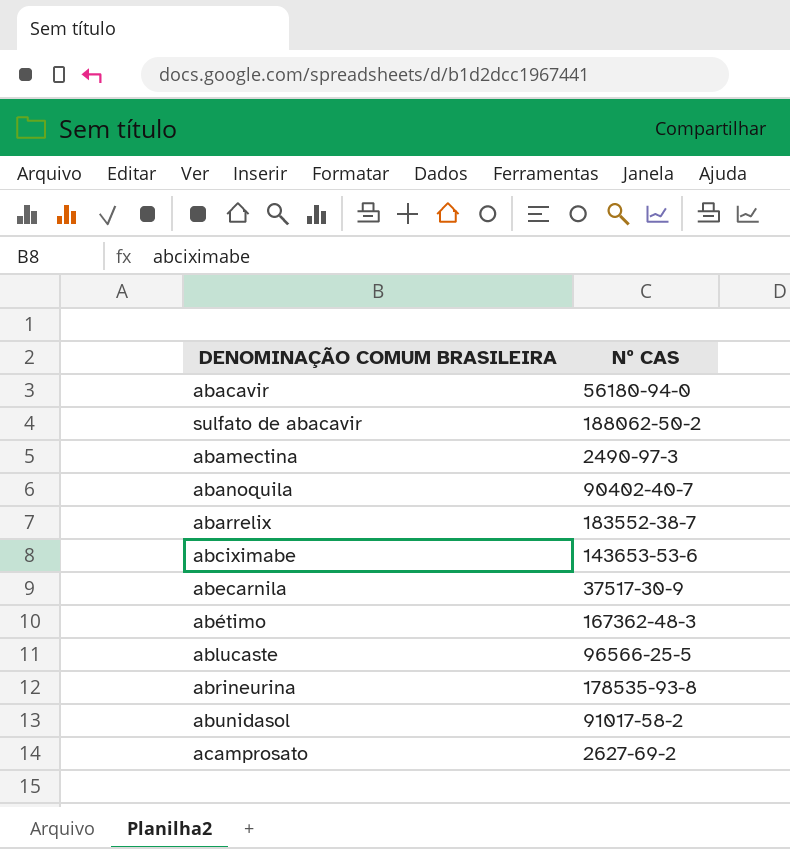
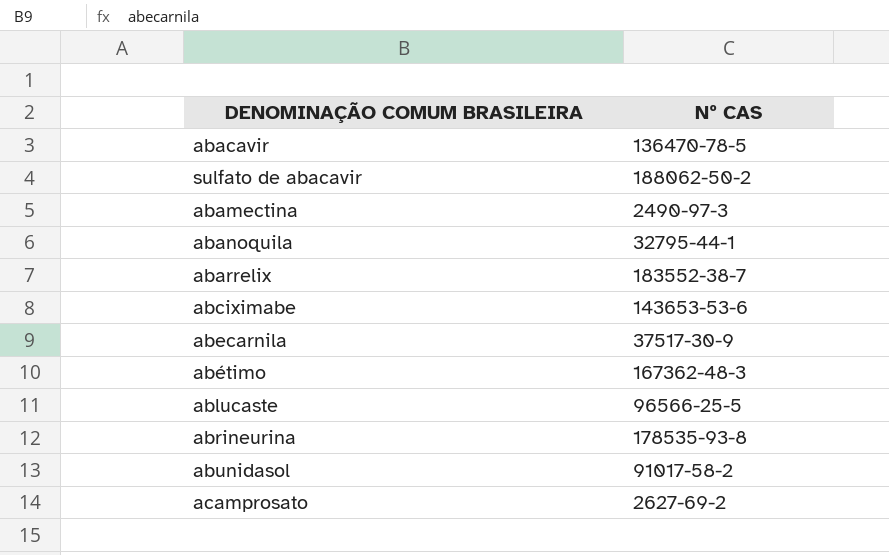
abacavir | Nº CAS: 56180-94-0 -> 136470-78-5
abanoquila | Nº CAS: 90402-40-7 -> 32795-44-1

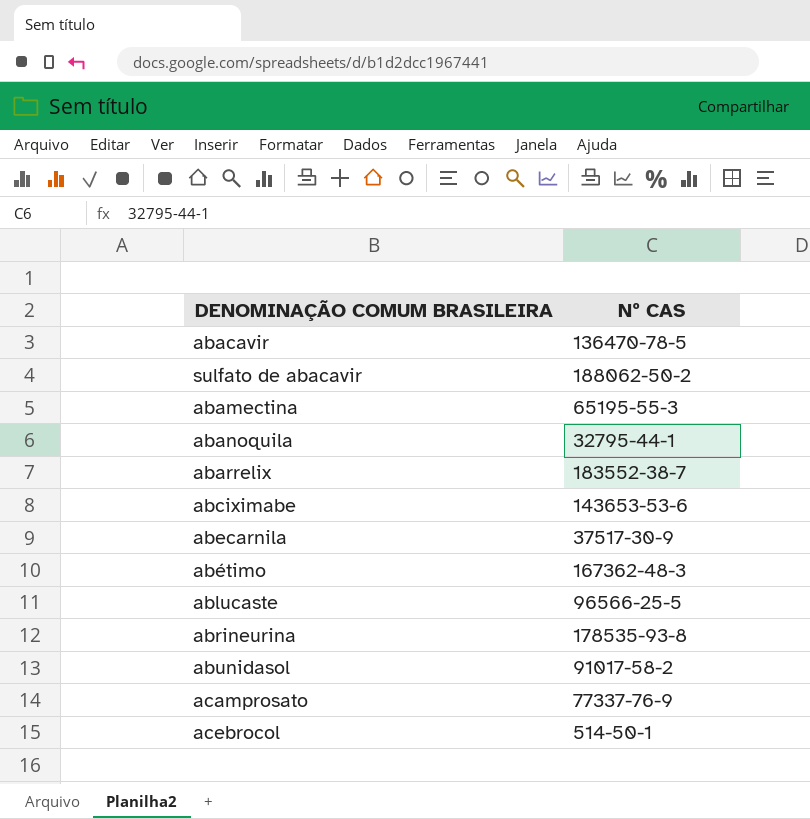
abamectina | Nº CAS: 2490-97-3 -> 65195-55-3
acamprosato | Nº CAS: 2627-69-2 -> 77337-76-9
row acebrocol: none -> 514-50-1

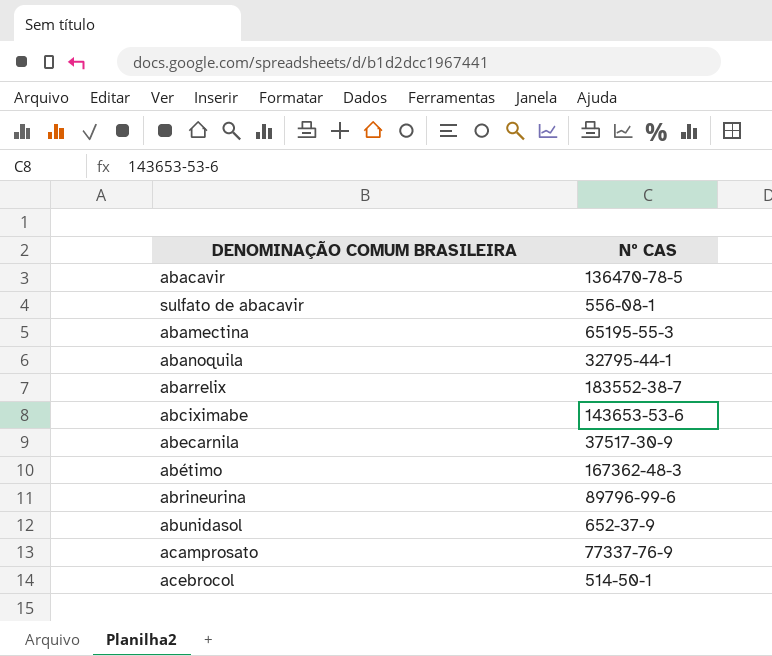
row ablucaste: 96566-25-5 -> none
sulfato de abacavir | Nº CAS: 188062-50-2 -> 556-08-1
abrineurina | Nº CAS: 178535-93-8 -> 89796-99-6
abunidasol | Nº CAS: 91017-58-2 -> 652-37-9

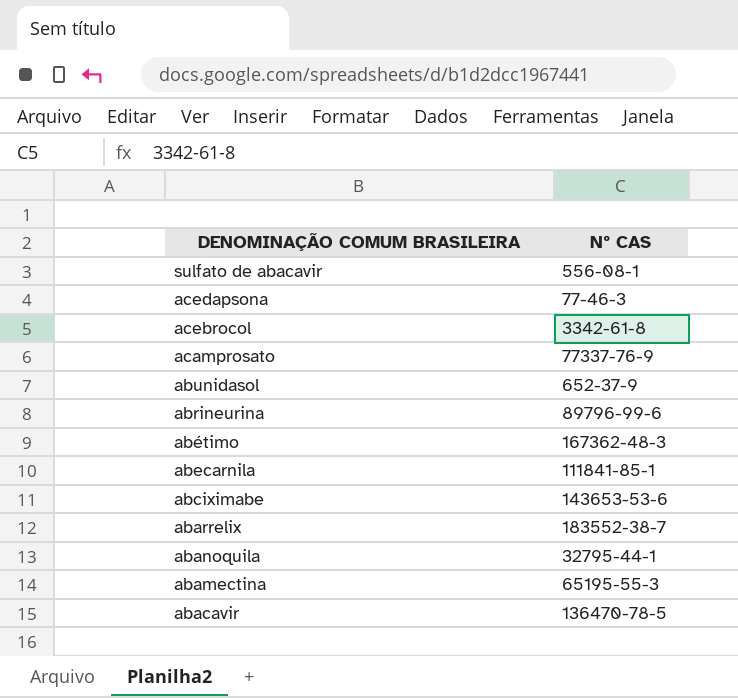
row order: none -> DENOMINAÇÃO COMUM BRASILEIRA descending
row acedapsona: none -> 77-46-3
acebrocol | Nº CAS: 514-50-1 -> 3342-61-8
abecarnila | Nº CAS: 37517-30-9 -> 111841-85-1

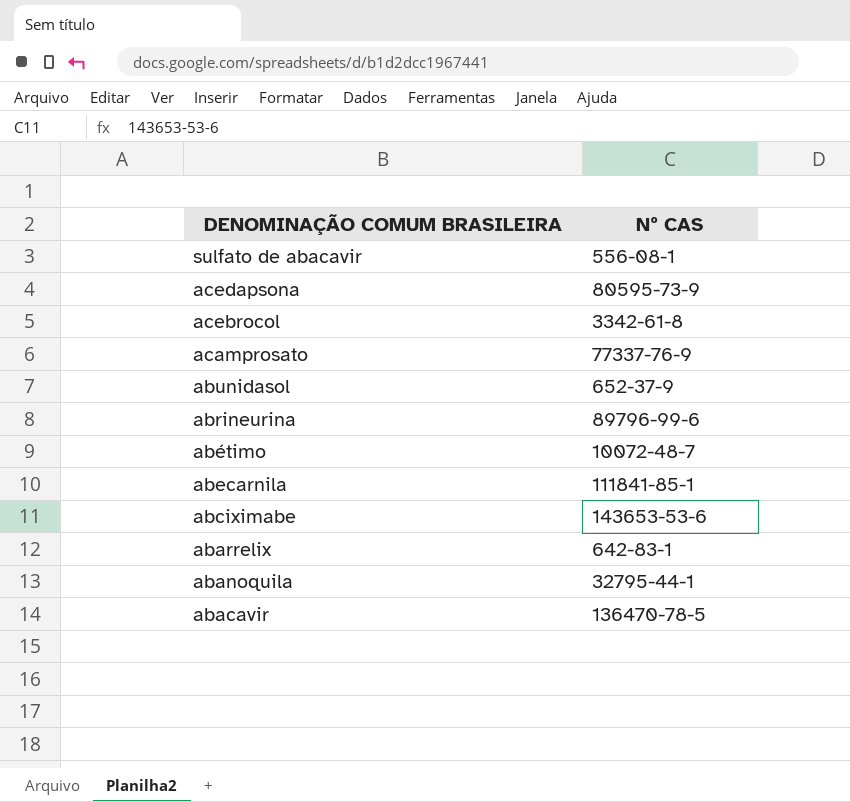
row abamectina: 65195-55-3 -> none
acedapsona | Nº CAS: 77-46-3 -> 80595-73-9
abétimo | Nº CAS: 167362-48-3 -> 10072-48-7
abarrelix | Nº CAS: 183552-38-7 -> 642-83-1

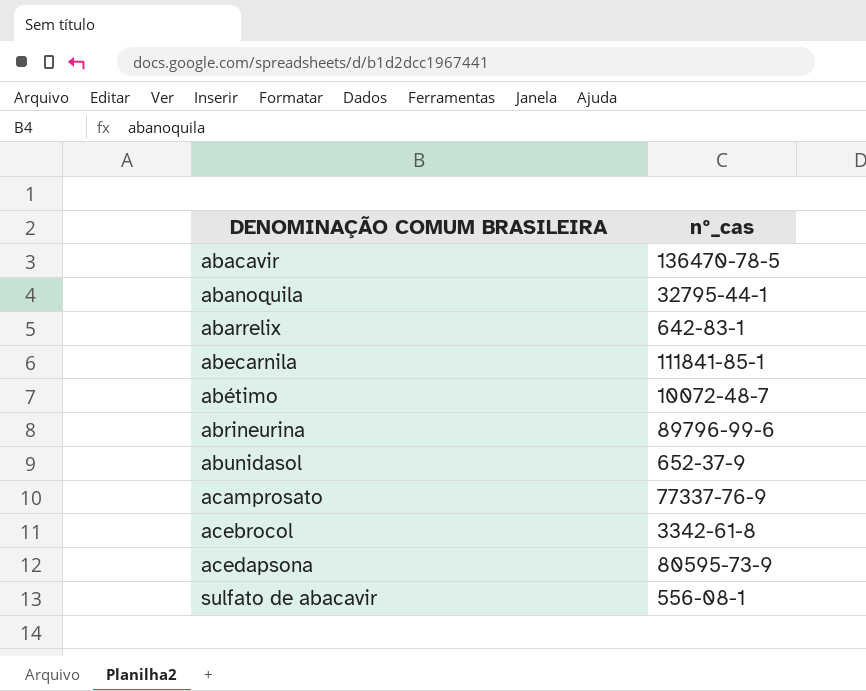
row order: DENOMINAÇÃO COMUM BRASILEIRA descending -> DENOMINAÇÃO COMUM BRASILEIRA ascending
column name: Nº CAS -> nº_cas
row abciximabe: 143653-53-6 -> none

